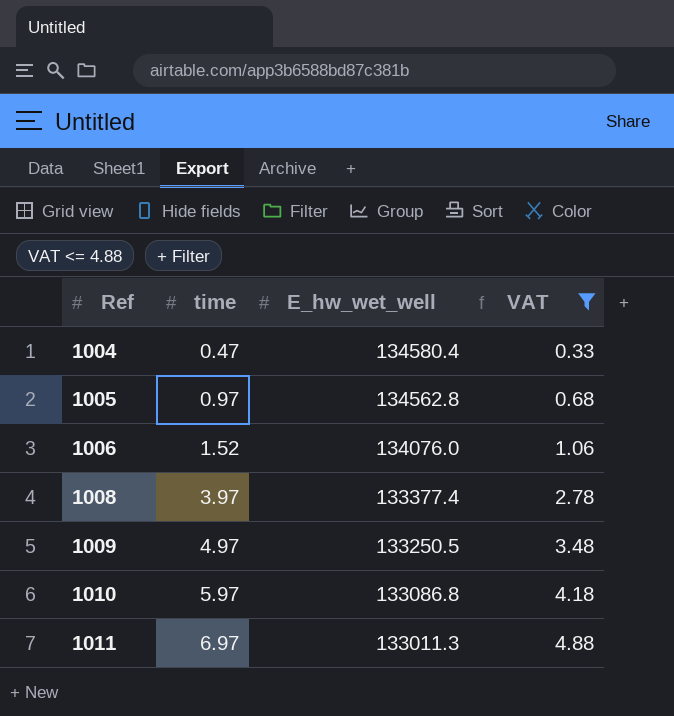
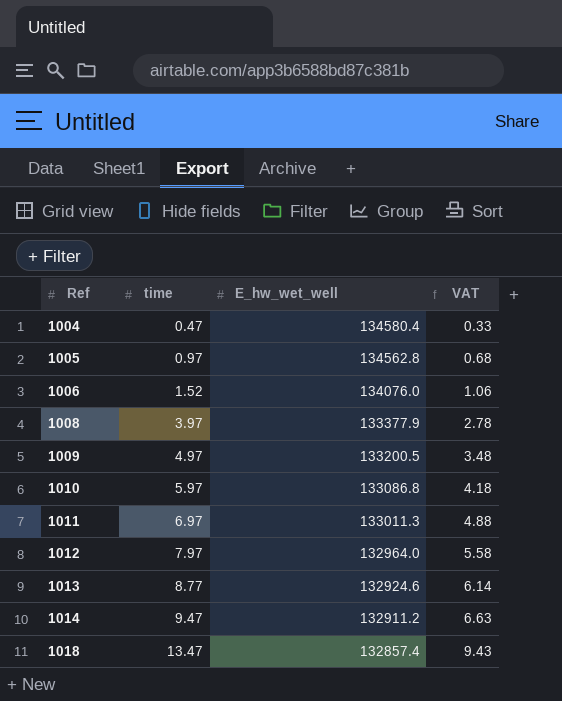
filter: VAT <= 4.88 -> none
1008 | E_hw_wet_well: 133377.4 -> 133377.9
1009 | E_hw_wet_well: 133250.5 -> 133200.5

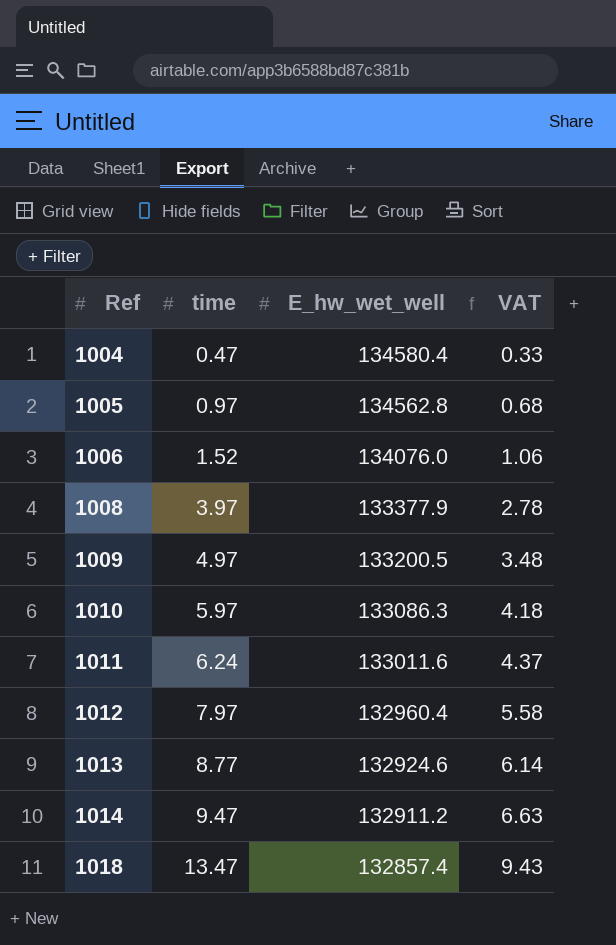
1010 | E_hw_wet_well: 133086.8 -> 133086.3
1011 | time: 6.97 -> 6.24
1011 | E_hw_wet_well: 133011.3 -> 133011.6
1011 | VAT: 4.88 -> 4.37
1012 | E_hw_wet_well: 132964.0 -> 132960.4

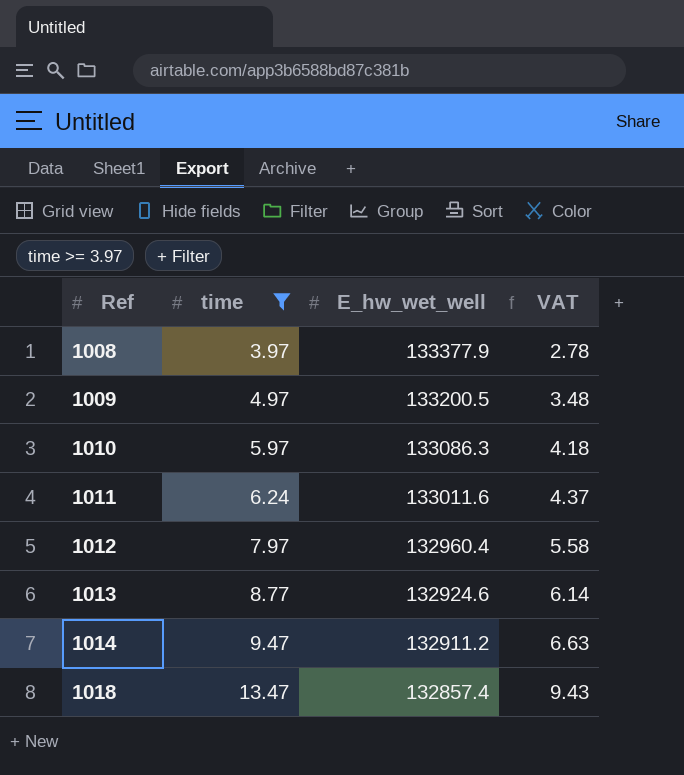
filter: none -> time >= 3.97

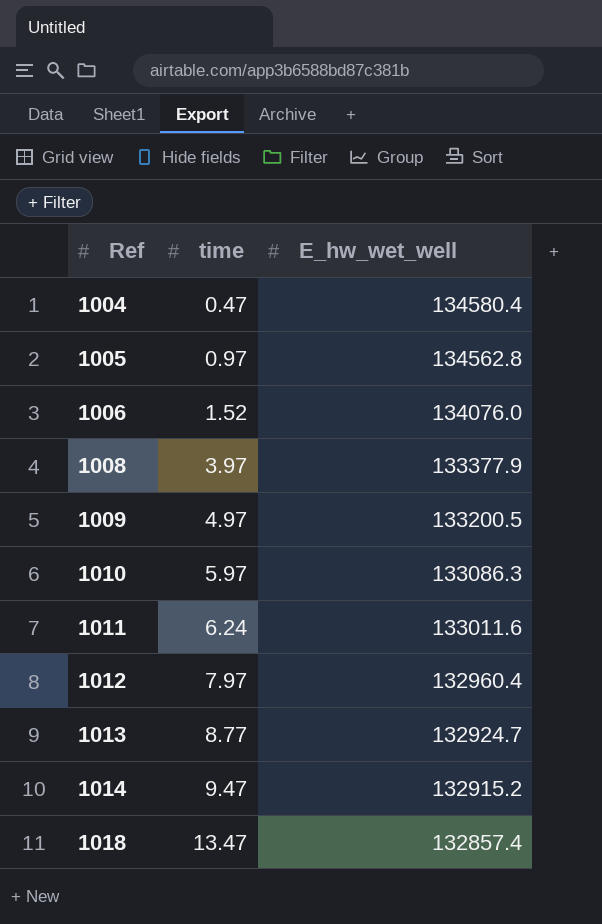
filter: time >= 3.97 -> none
column VAT | formula: [time] * 0.7 -> none
1013 | E_hw_wet_well: 132924.6 -> 132924.7
1014 | E_hw_wet_well: 132911.2 -> 132915.2

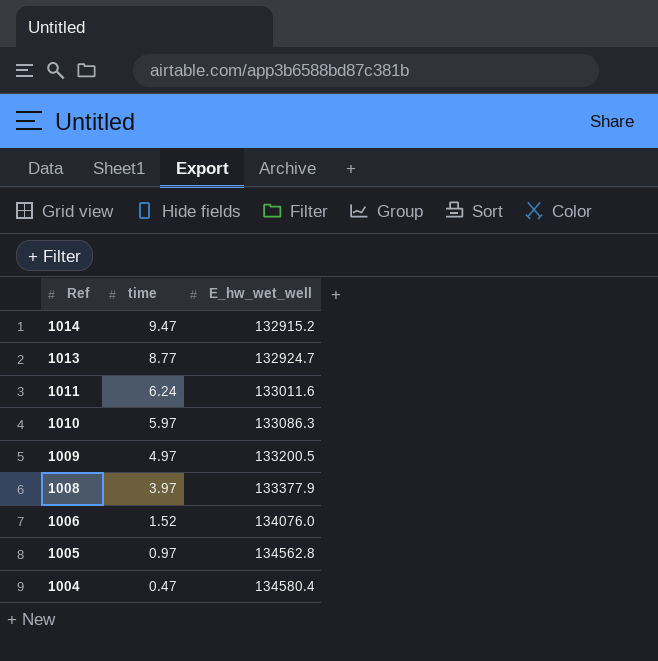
row order: Ref ascending -> Ref descending
row 1012: 7.97 | 132960.4 -> none
row 1018: 13.47 | 132857.4 -> none

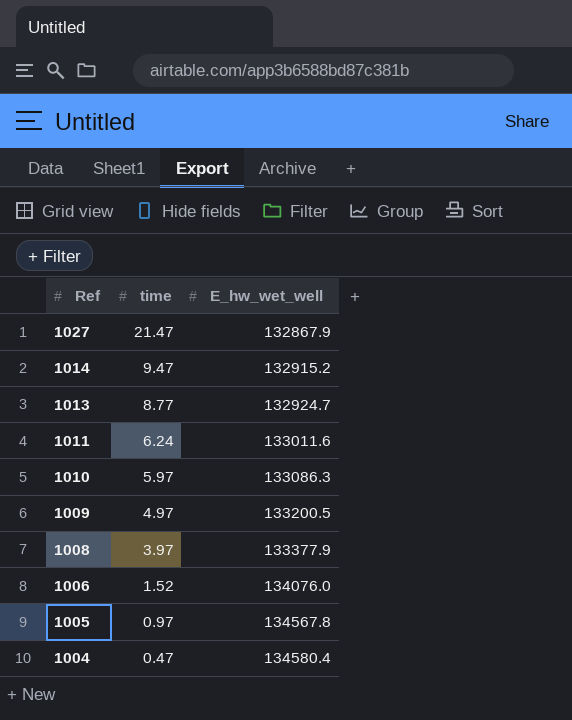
row 1027: none -> 21.47 | 132867.9
1005 | E_hw_wet_well: 134562.8 -> 134567.8

